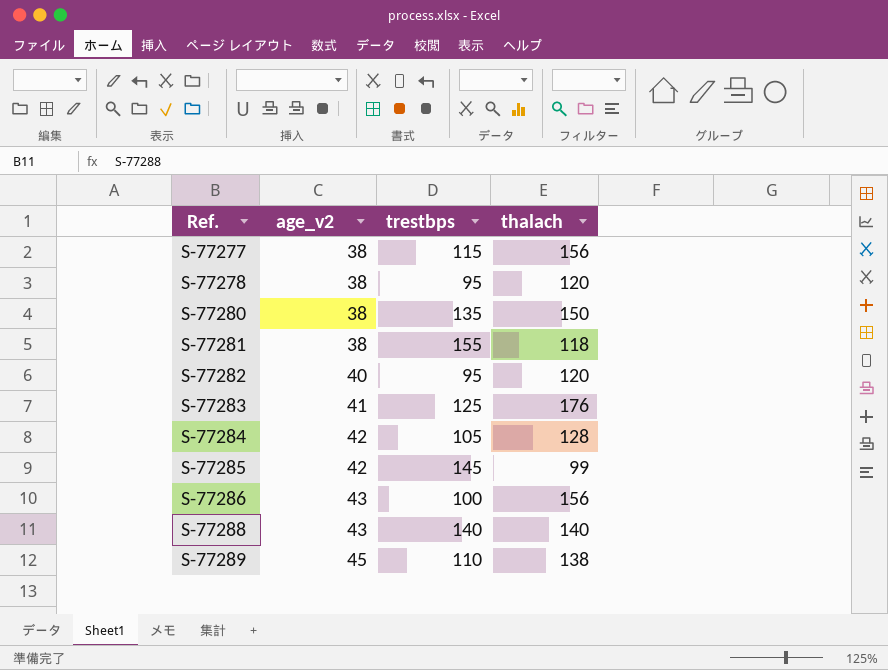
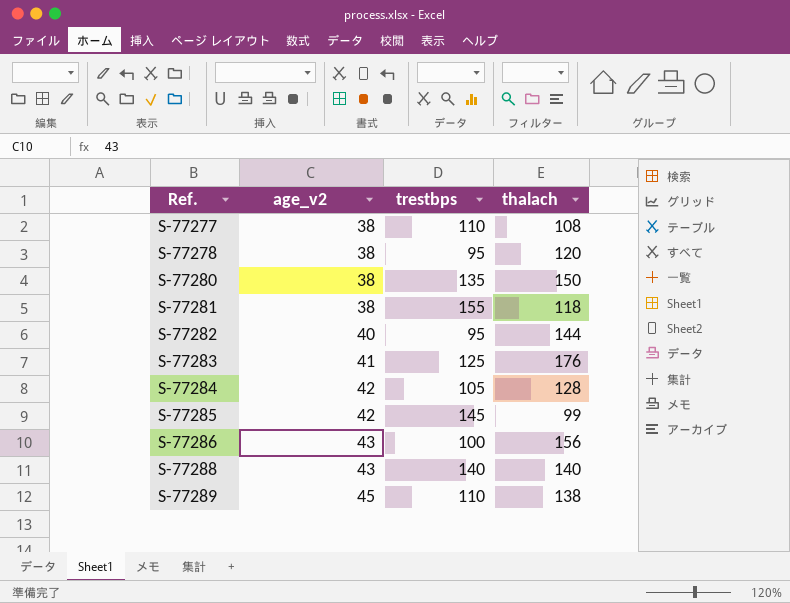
S-77277 | trestbps: 115 -> 110
S-77277 | thalach: 156 -> 108
S-77282 | thalach: 120 -> 144

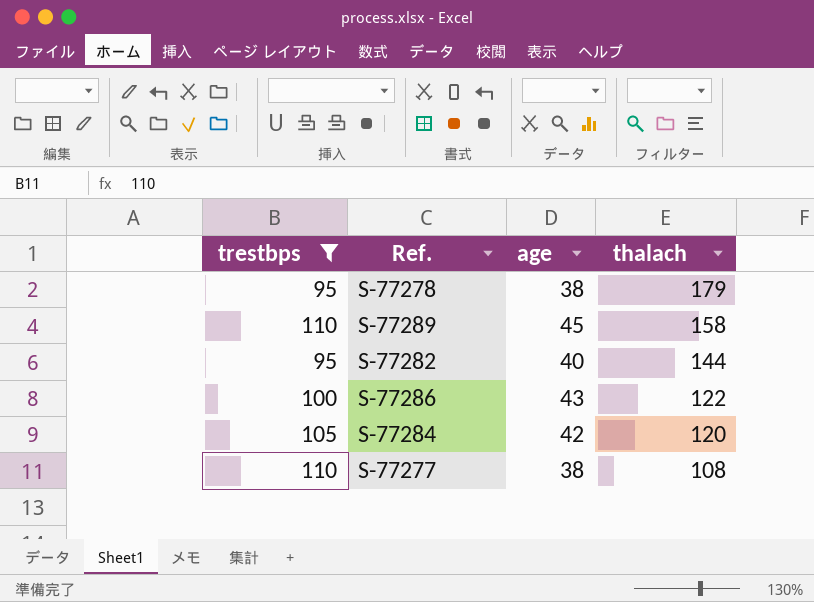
filter: none -> trestbps <= 110
row order: Ref. ascending -> thalach descending
column trestbps | position: 3 -> 1
column name: age_v2 -> age
S-77278 | thalach: 120 -> 179
S-77289 | thalach: 138 -> 158
S-77286 | thalach: 156 -> 122
S-77284 | thalach: 128 -> 120

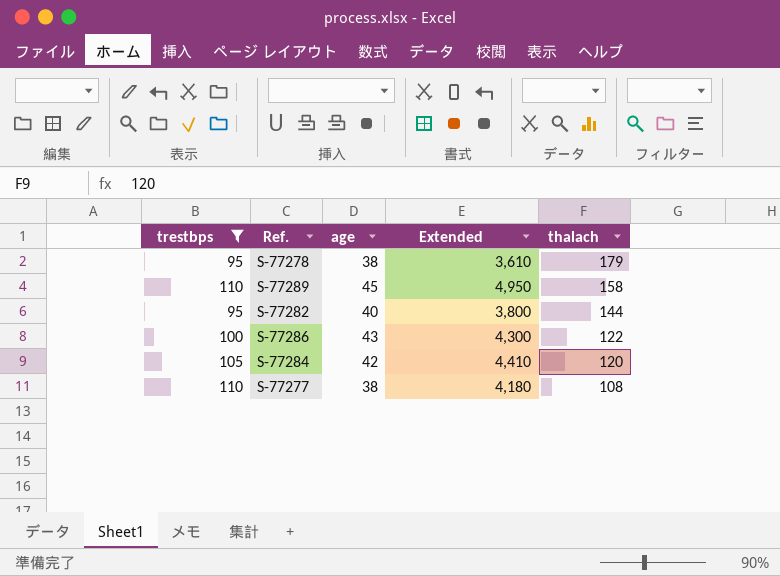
column Extended | formula: none -> [trestbps] * [age]

